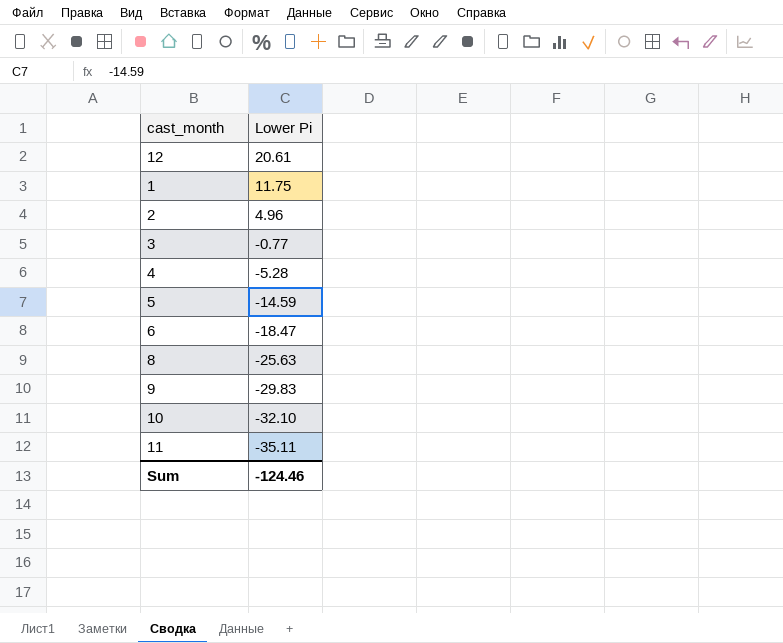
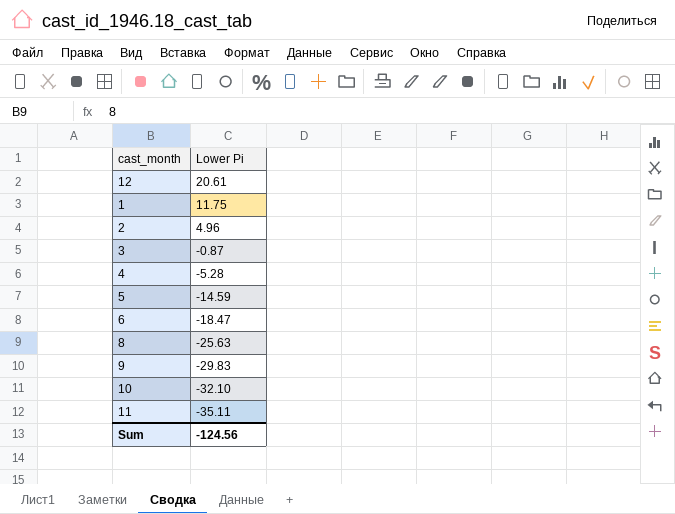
3 | Lower Pi: -0.77 -> -0.87
Sum | Lower Pi: -124.46 -> -124.56

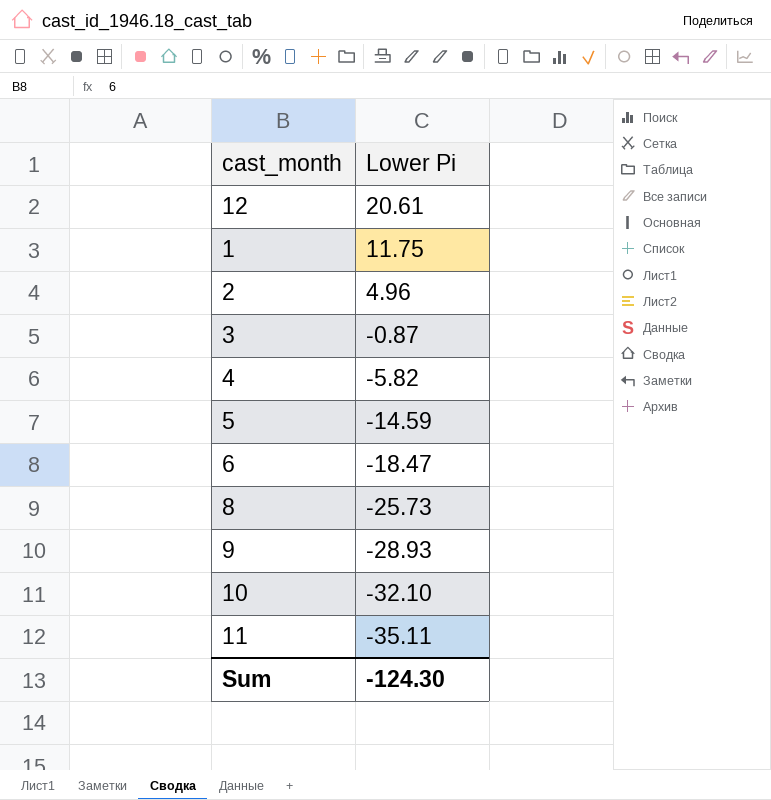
4 | Lower Pi: -5.28 -> -5.82
8 | Lower Pi: -25.63 -> -25.73
9 | Lower Pi: -29.83 -> -28.93
Sum | Lower Pi: -124.56 -> -124.30

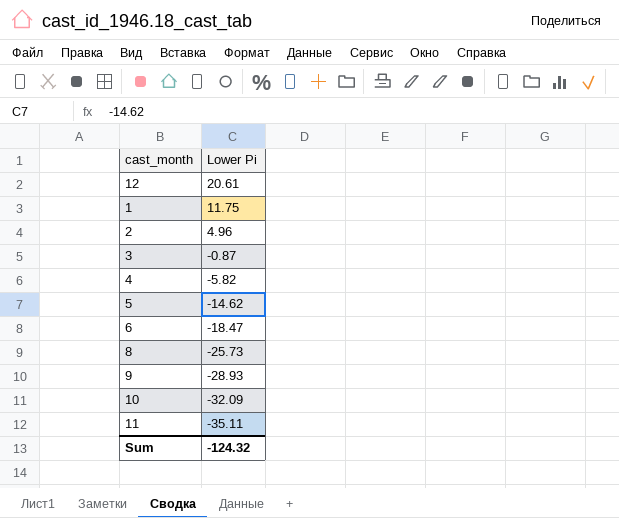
5 | Lower Pi: -14.59 -> -14.62
10 | Lower Pi: -32.10 -> -32.09
Sum | Lower Pi: -124.30 -> -124.32

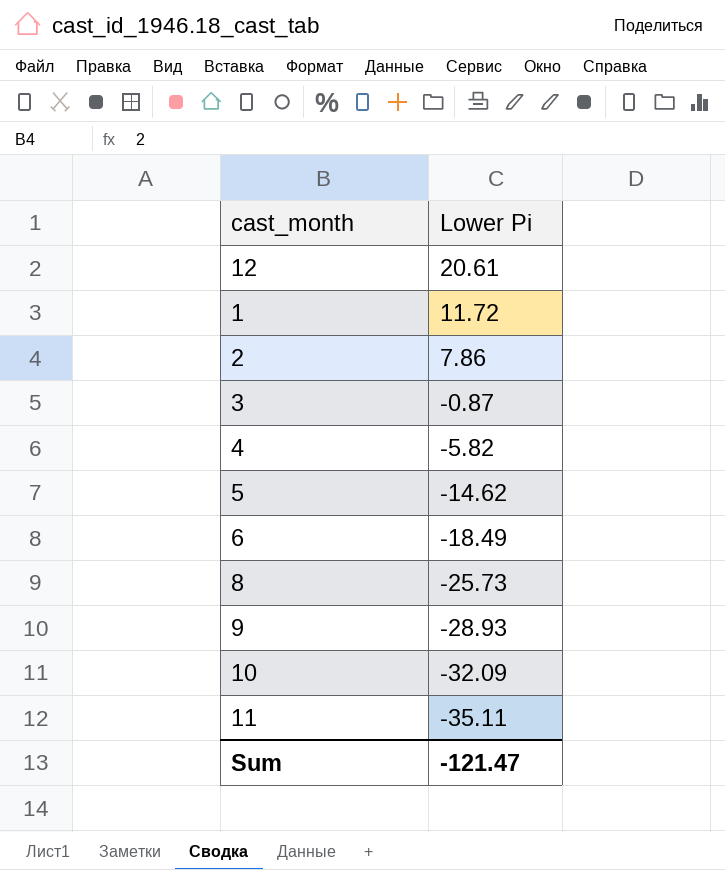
1 | Lower Pi: 11.75 -> 11.72
2 | Lower Pi: 4.96 -> 7.86
6 | Lower Pi: -18.47 -> -18.49
Sum | Lower Pi: -124.32 -> -121.47

